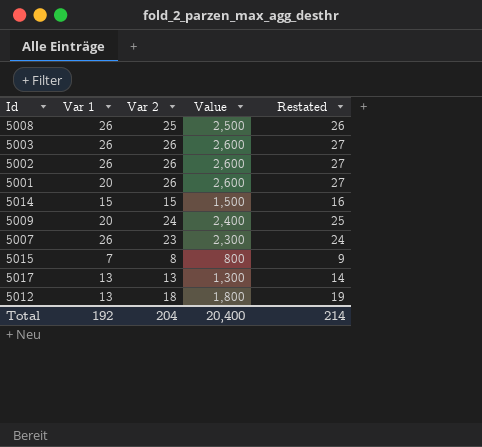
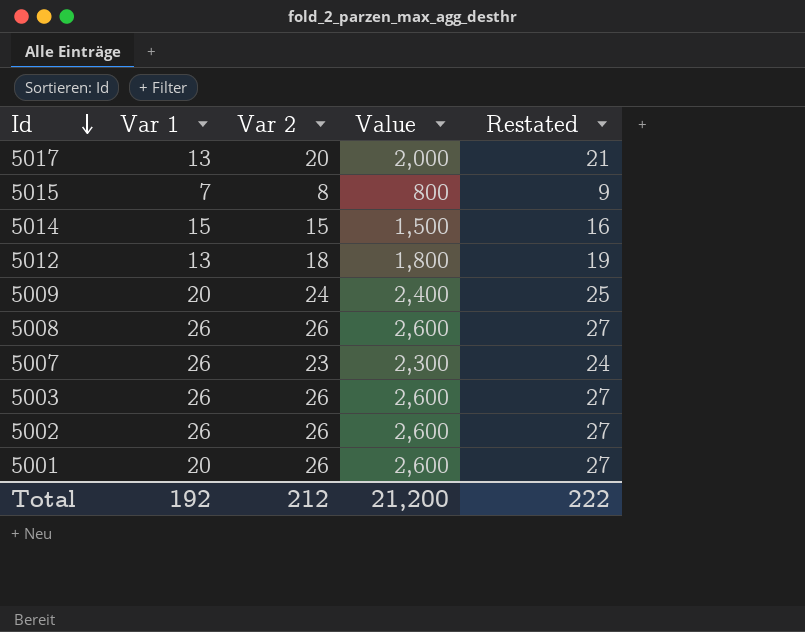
row order: none -> Id descending
5017 | Var 2: 13 -> 20
5017 | Value: 1,300 -> 2,000
5017 | Restated: 14 -> 21
5008 | Var 2: 25 -> 26
5008 | Value: 2,500 -> 2,600
5008 | Restated: 26 -> 27
Total | Var 2: 204 -> 212
Total | Value: 20,400 -> 21,200
Total | Restated: 214 -> 222

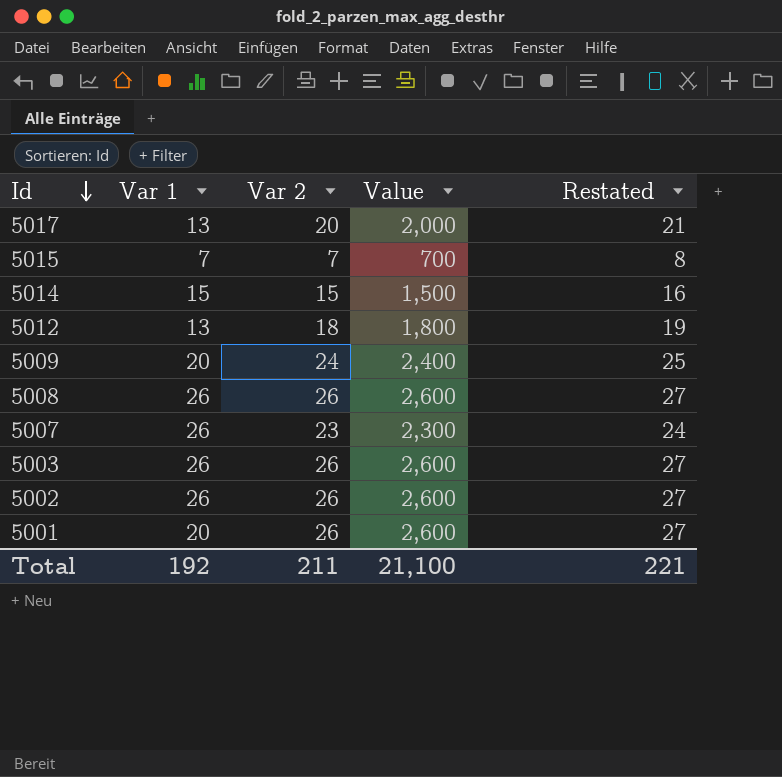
5015 | Var 2: 8 -> 7
5015 | Value: 800 -> 700
5015 | Restated: 9 -> 8
Total | Var 2: 212 -> 211
Total | Value: 21,200 -> 21,100
Total | Restated: 222 -> 221

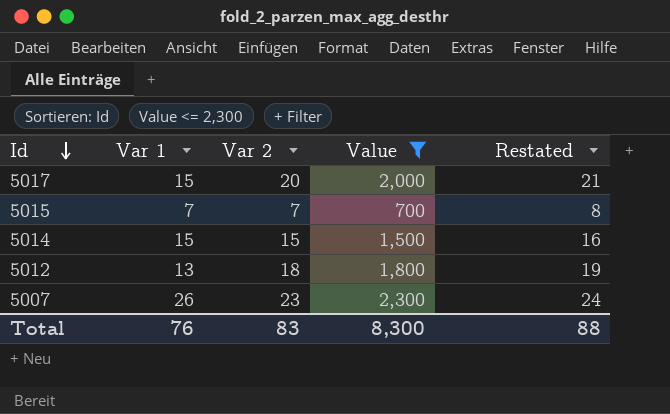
filter: none -> Value <= 2,300
5017 | Var 1: 13 -> 15
Total | Var 1: 192 -> 76
Total | Var 2: 211 -> 83
Total | Value: 21,100 -> 8,300
Total | Restated: 221 -> 88

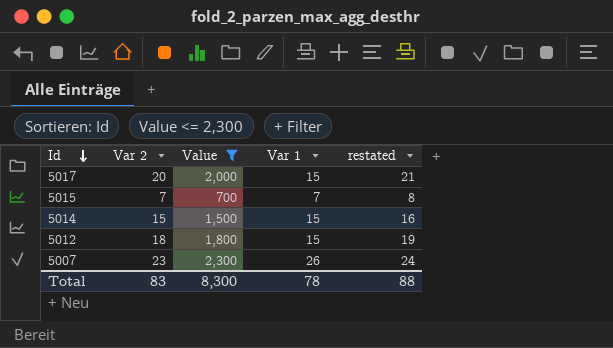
column Var 1 | position: 2 -> 4
column name: Restated -> restated
5012 | Var 1: 13 -> 15
Total | Var 1: 76 -> 78

